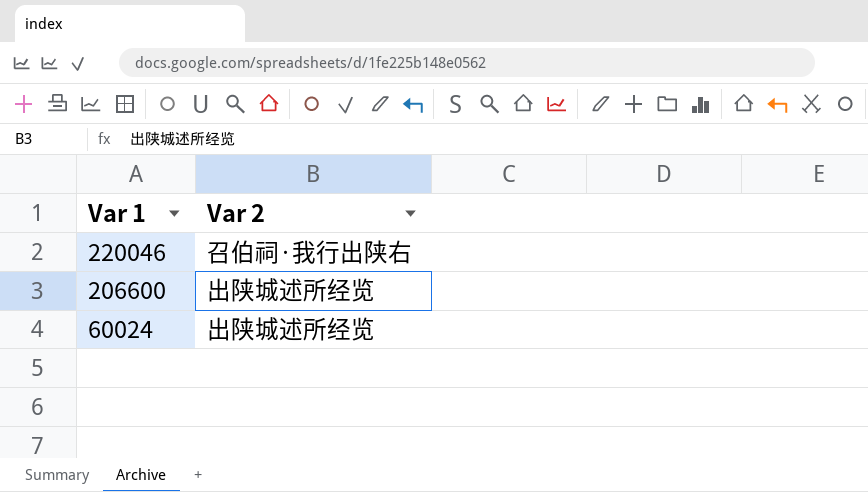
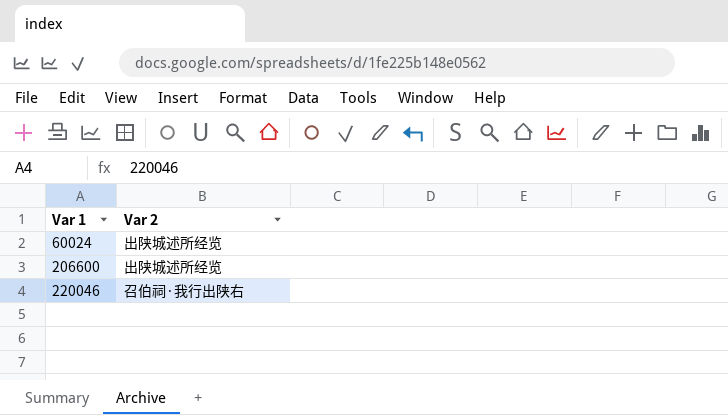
row order: Var 1 descending -> Var 1 ascending

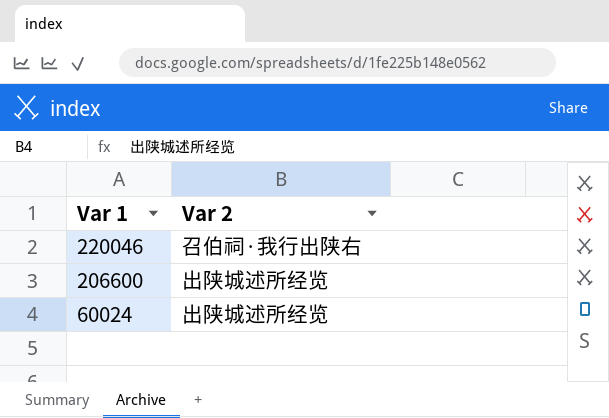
row order: Var 1 ascending -> Var 1 descending

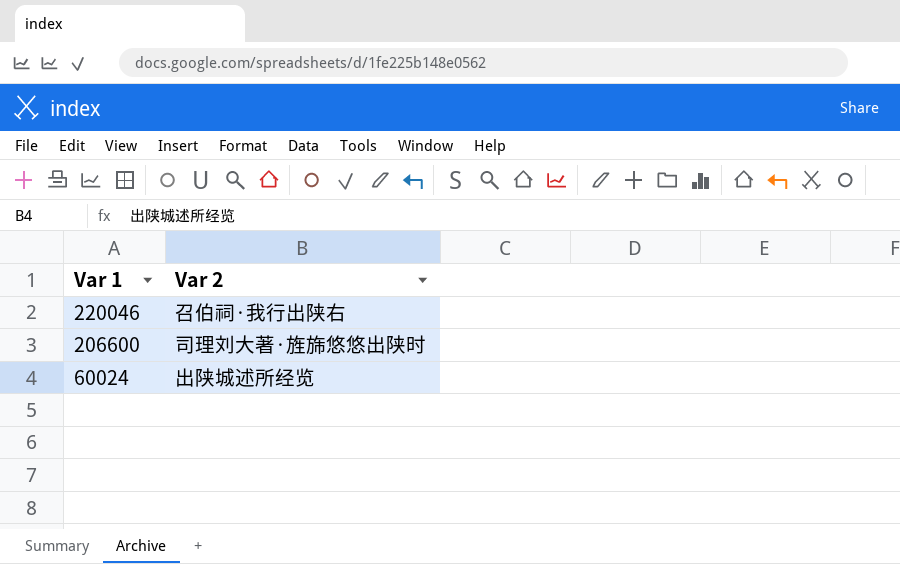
206600 | Var 2: 出陕城述所经览 -> 司理刘大著·旌旆悠悠出陕时

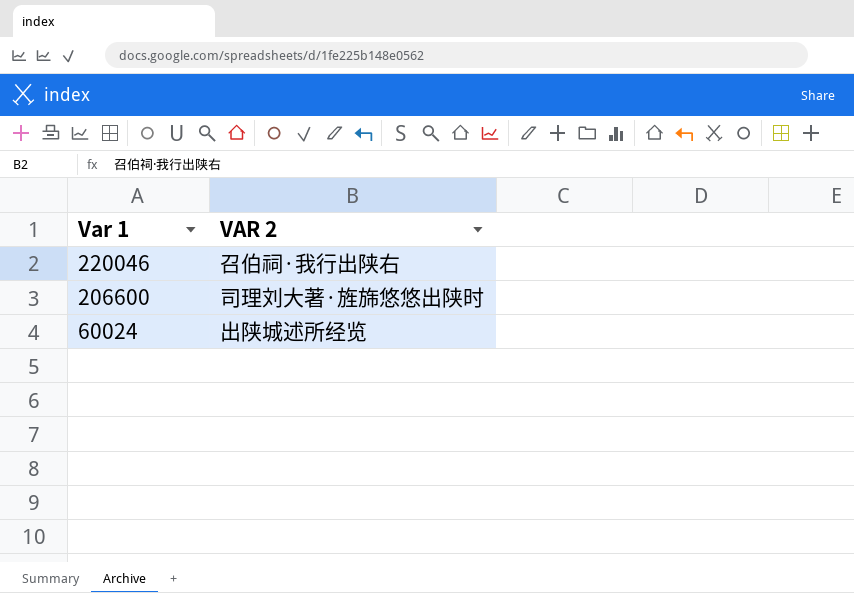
column name: Var 2 -> VAR 2

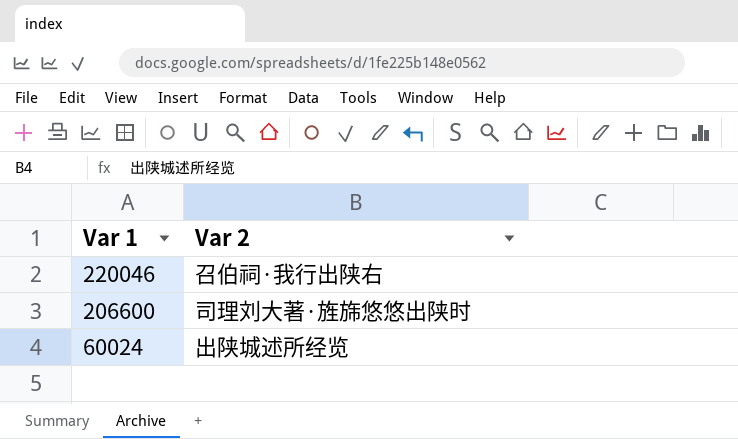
column name: VAR 2 -> Var 2

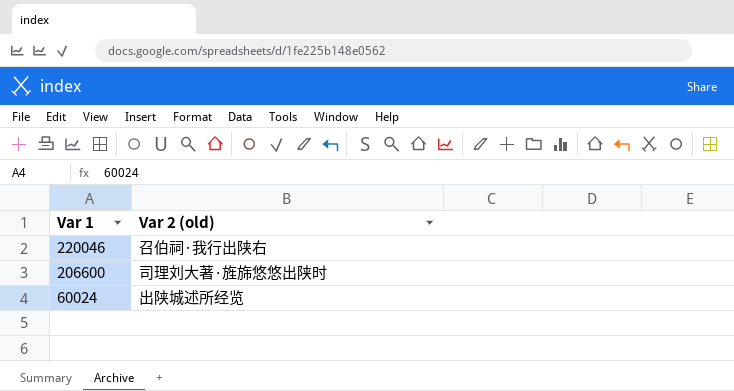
column name: Var 2 -> Var 2 (old)

